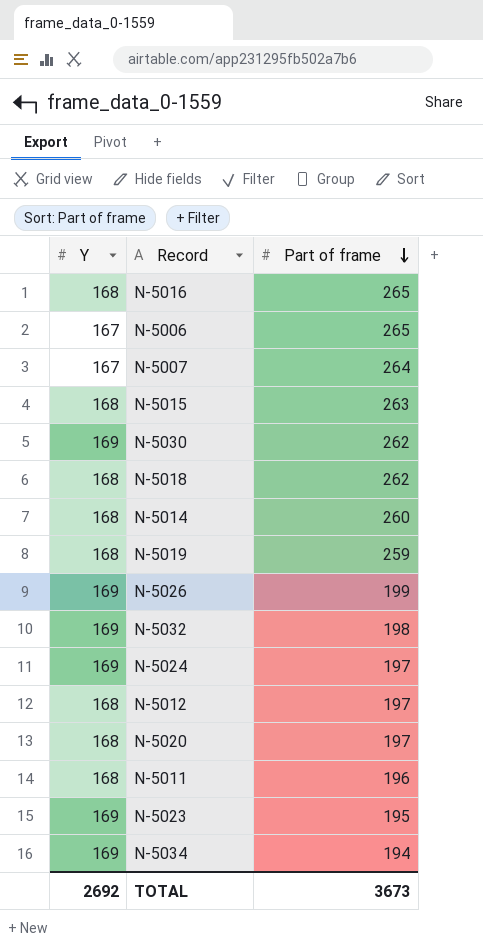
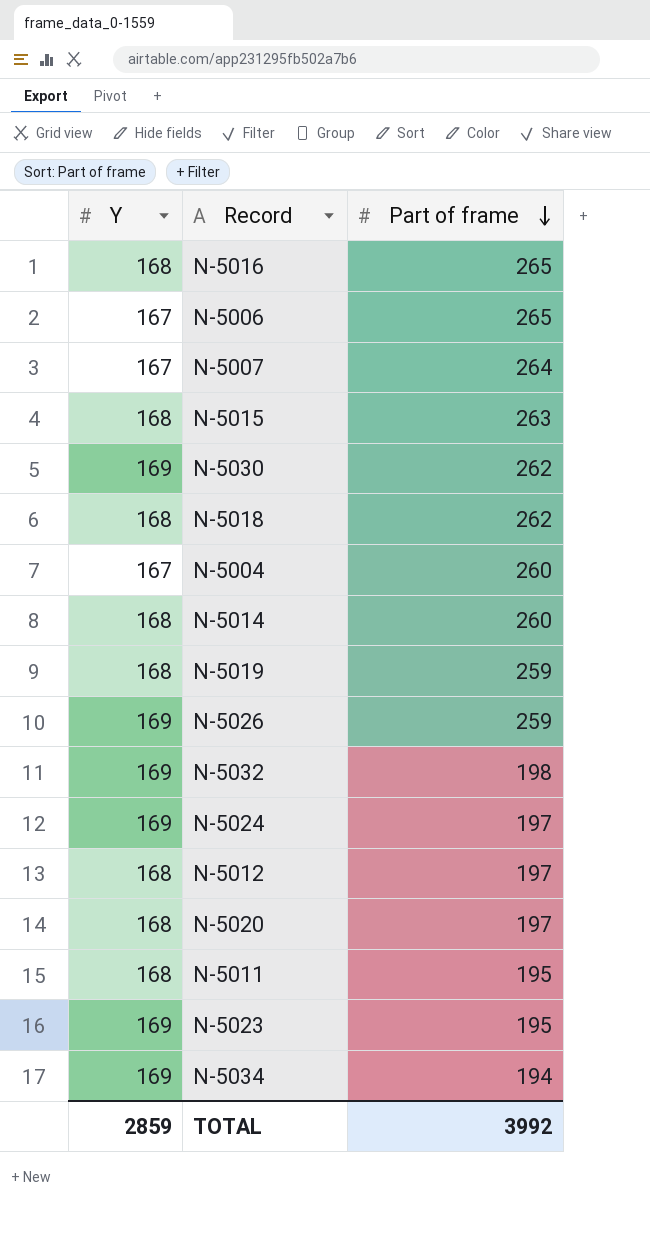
row N-5004: none -> 167 | 260
N-5026 | Part of frame: 199 -> 259
N-5011 | Part of frame: 196 -> 195
TOTAL | Y: 2692 -> 2859
TOTAL | Part of frame: 3673 -> 3992

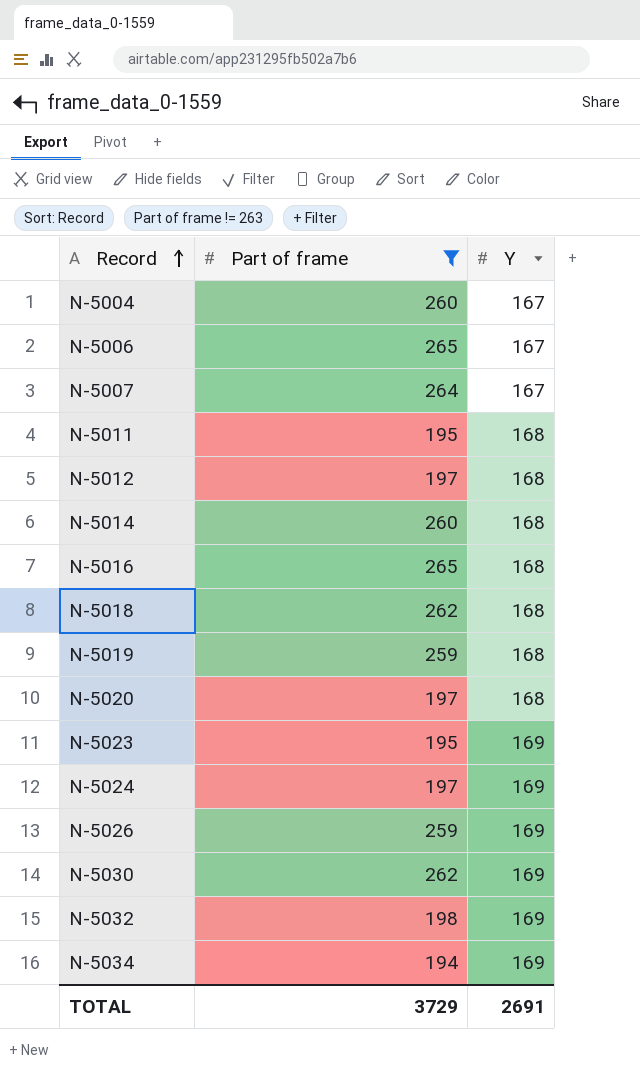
filter: none -> Part of frame != 263
row order: Part of frame descending -> Record ascending
column Y | position: 1 -> 3
TOTAL | Part of frame: 3992 -> 3729
TOTAL | Y: 2859 -> 2691

